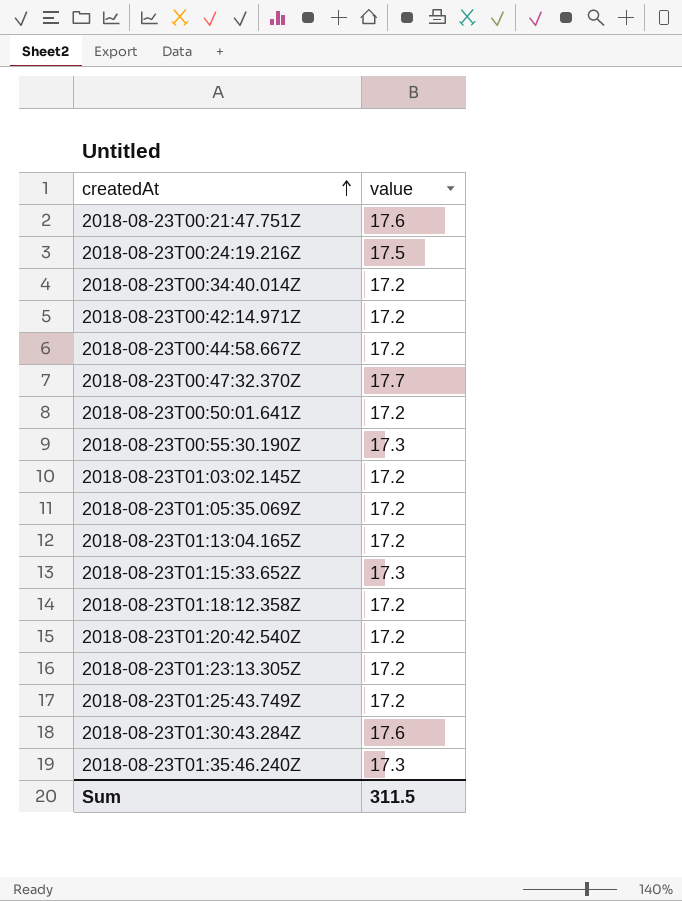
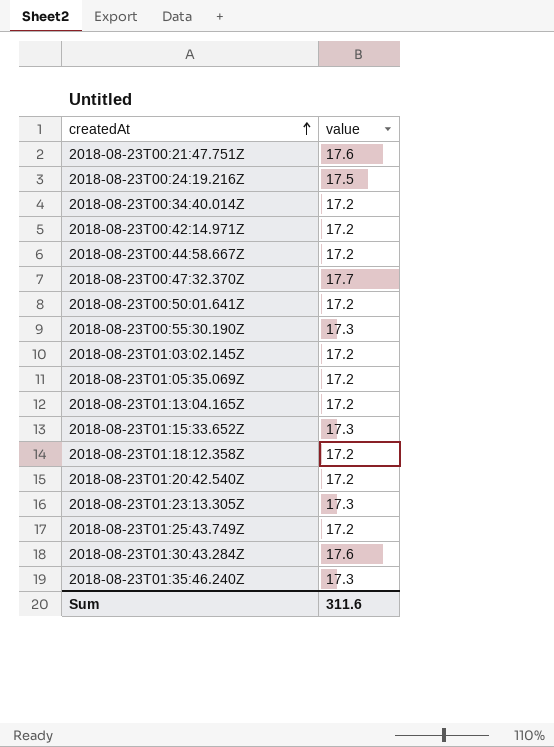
2018-08-23T01:23:13.305Z | value: 17.2 -> 17.3
Sum | value: 311.5 -> 311.6

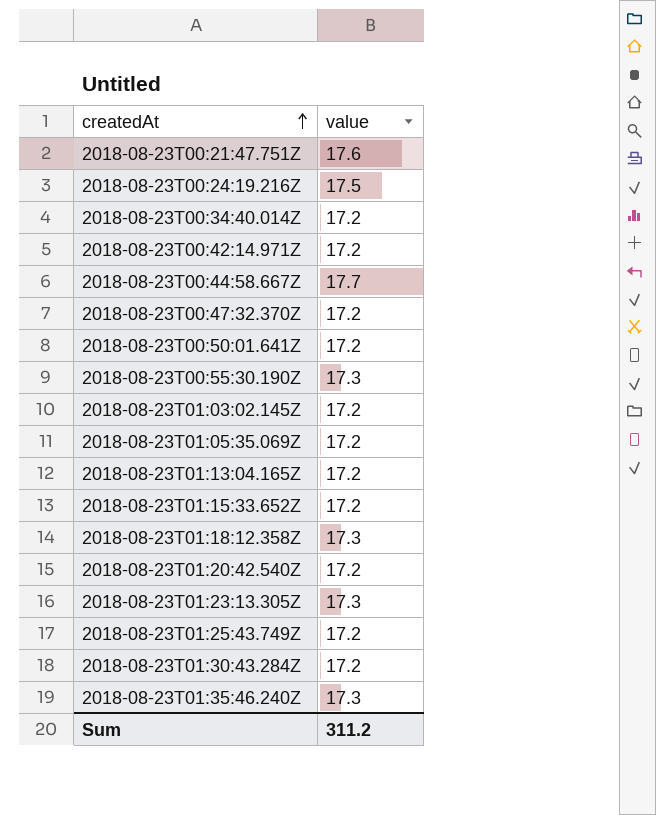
2018-08-23T00:44:58.667Z | value: 17.2 -> 17.7
2018-08-23T00:47:32.370Z | value: 17.7 -> 17.2
2018-08-23T01:15:33.652Z | value: 17.3 -> 17.2
2018-08-23T01:18:12.358Z | value: 17.2 -> 17.3
2018-08-23T01:30:43.284Z | value: 17.6 -> 17.2
Sum | value: 311.6 -> 311.2

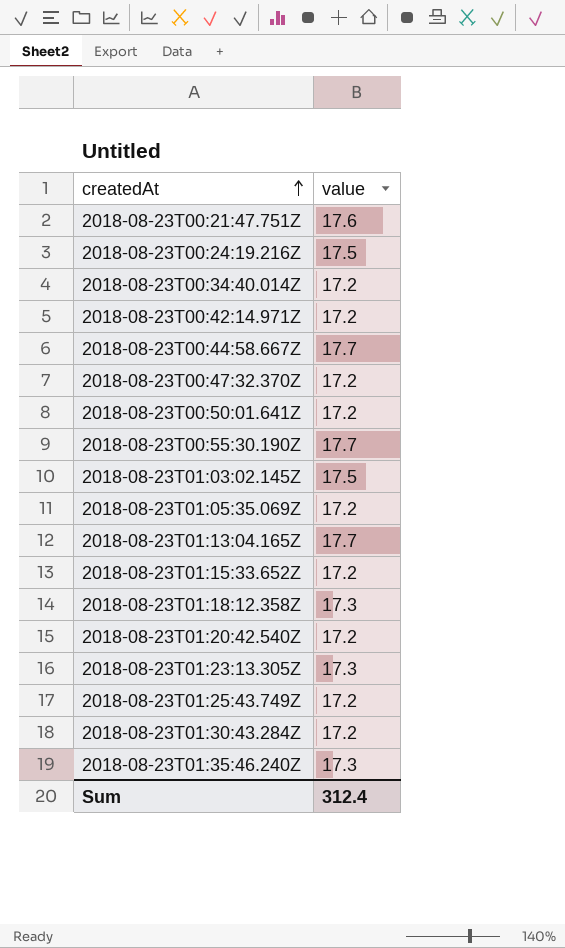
2018-08-23T00:55:30.190Z | value: 17.3 -> 17.7
2018-08-23T01:03:02.145Z | value: 17.2 -> 17.5
2018-08-23T01:13:04.165Z | value: 17.2 -> 17.7
Sum | value: 311.2 -> 312.4

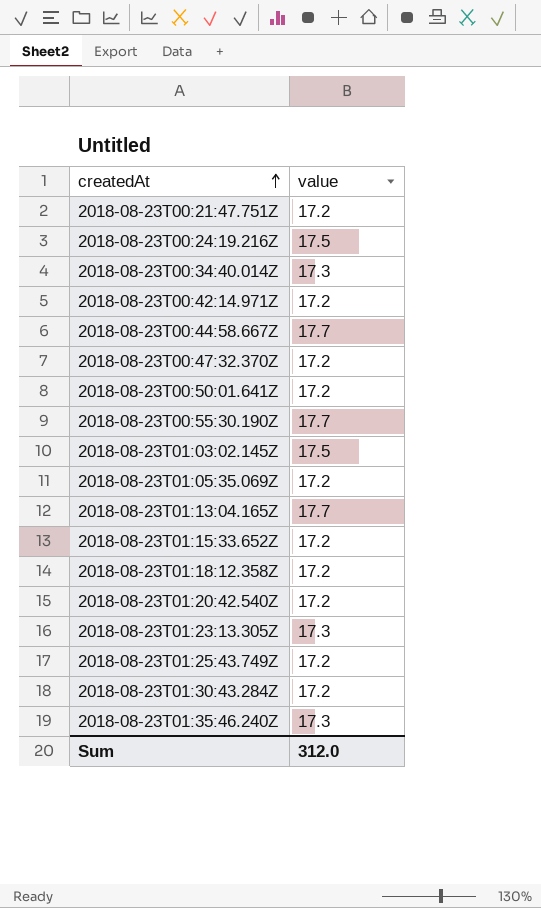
2018-08-23T00:21:47.751Z | value: 17.6 -> 17.2
2018-08-23T00:34:40.014Z | value: 17.2 -> 17.3
2018-08-23T01:18:12.358Z | value: 17.3 -> 17.2
Sum | value: 312.4 -> 312.0

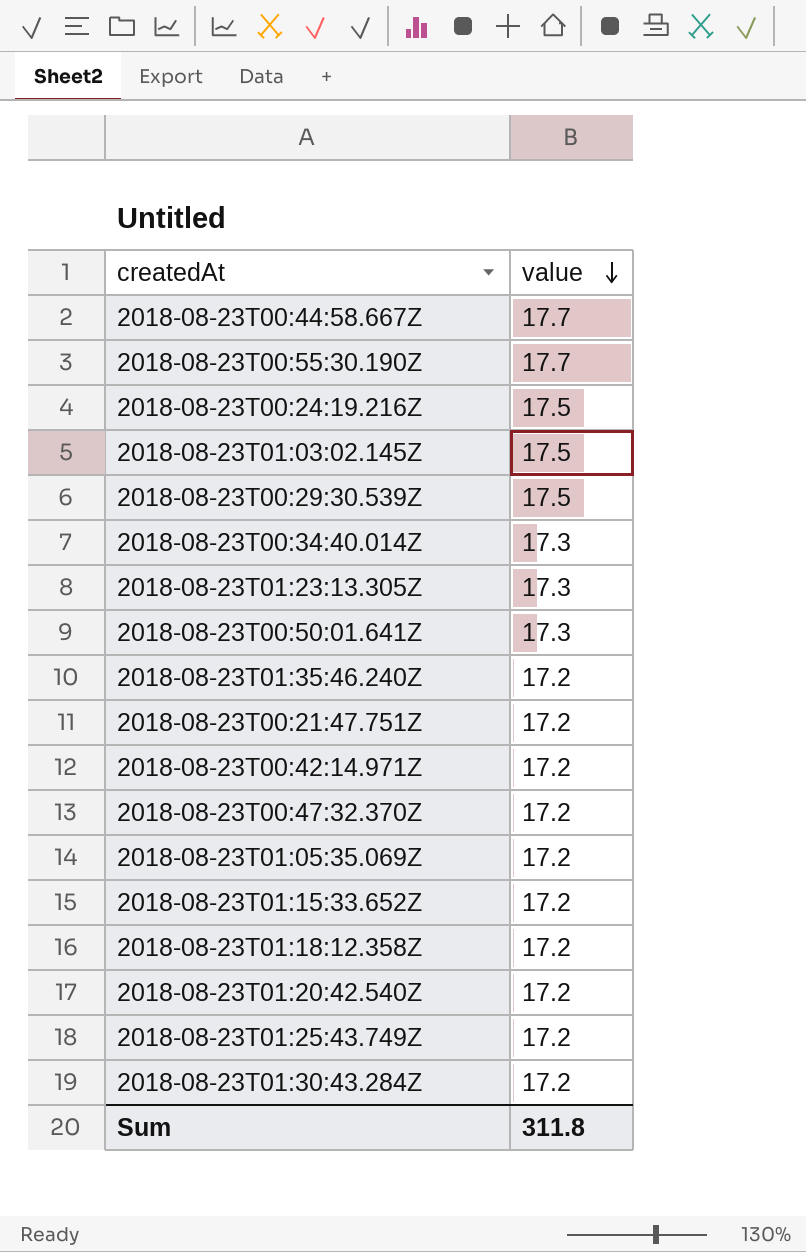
row order: createdAt ascending -> value descending
row 2018-08-23T01:13:04.165Z: 17.7 -> none
row 2018-08-23T00:29:30.539Z: none -> 17.5
2018-08-23T00:50:01.641Z | value: 17.2 -> 17.3
2018-08-23T01:35:46.240Z | value: 17.3 -> 17.2
Sum | value: 312.0 -> 311.8

